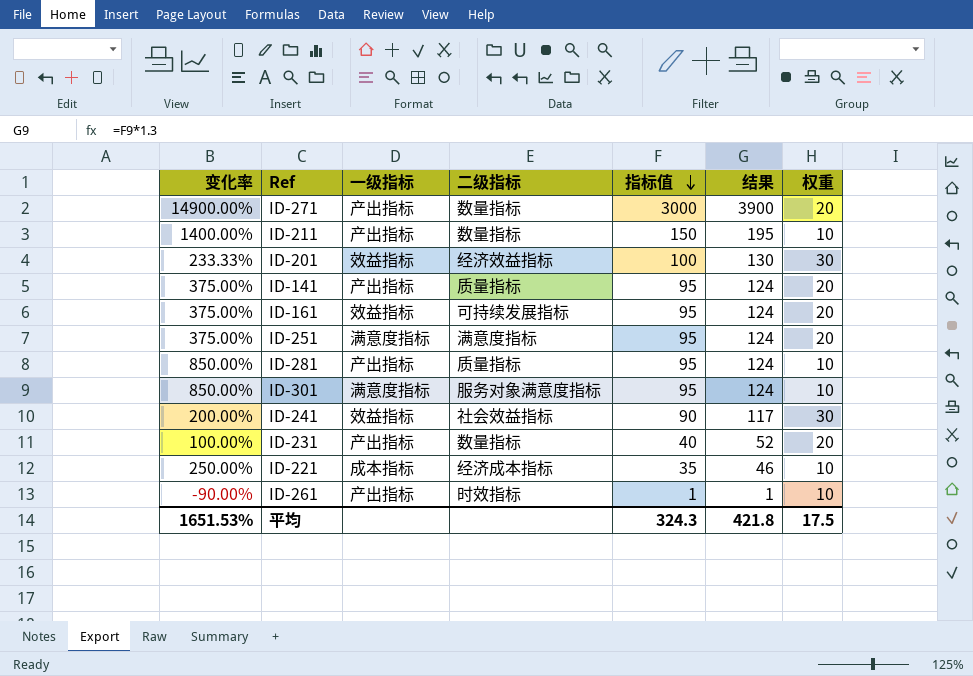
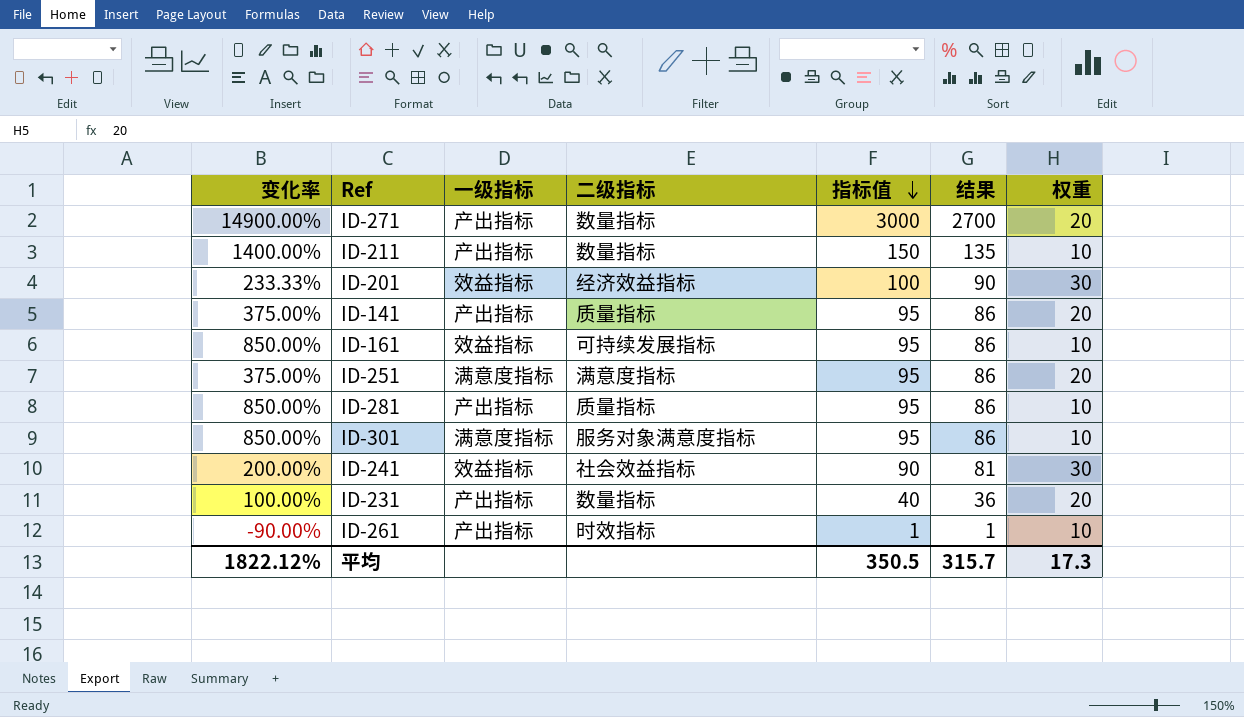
column 结果 | formula: [指标值] * 1.3 -> [指标值] * 0.9
row ID-221: 250.00% | 成本指标 | 经济成本指标 | 35 | 46 | 10 -> none
ID-161 | 变化率: 375.00% -> 850.00%
ID-161 | 权重: 20 -> 10
平均 | 变化率: 1651.53% -> 1822.12%
平均 | 指标值: 324.3 -> 350.5
平均 | 结果: 421.8 -> 315.7
平均 | 权重: 17.5 -> 17.3

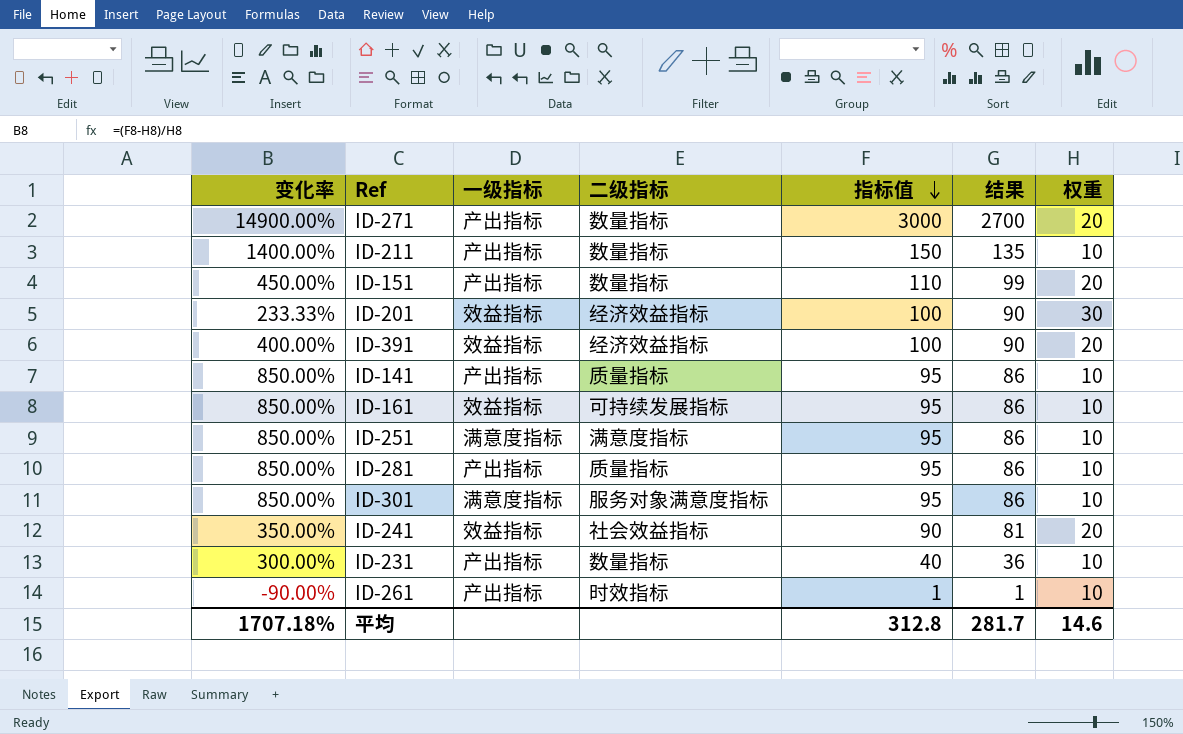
row ID-151: none -> 450.00% | 产出指标 | 数量指标 | 110 | 99 | 20
row ID-391: none -> 400.00% | 效益指标 | 经济效益指标 | 100 | 90 | 20
ID-141 | 变化率: 375.00% -> 850.00%
ID-141 | 权重: 20 -> 10
ID-251 | 变化率: 375.00% -> 850.00%
ID-251 | 权重: 20 -> 10
ID-241 | 变化率: 200.00% -> 350.00%
ID-241 | 权重: 30 -> 20
ID-231 | 变化率: 100.00% -> 300.00%
ID-231 | 权重: 20 -> 10
平均 | 变化率: 1822.12% -> 1707.18%
平均 | 指标值: 350.5 -> 312.8
平均 | 结果: 315.7 -> 281.7
平均 | 权重: 17.3 -> 14.6

